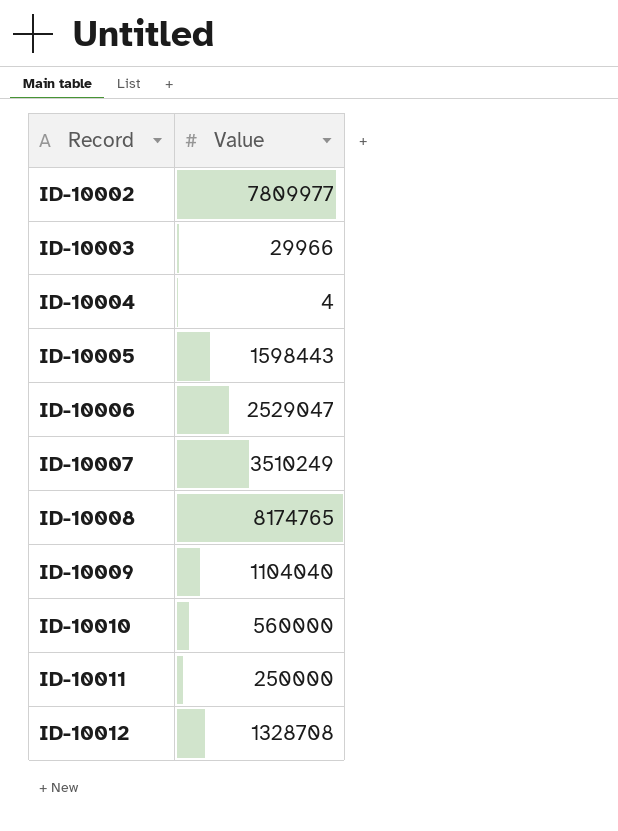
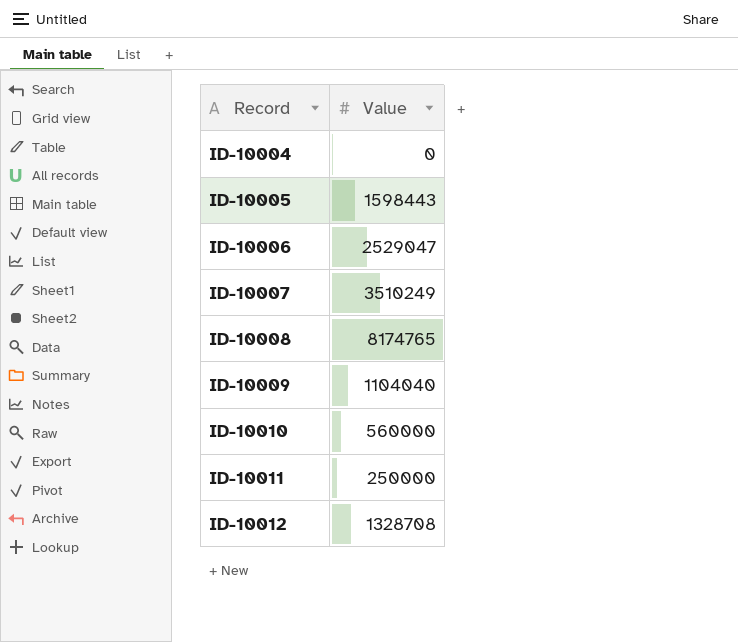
row ID-10002: 7809977 -> none
row ID-10003: 29966 -> none
ID-10004 | Value: 4 -> 0

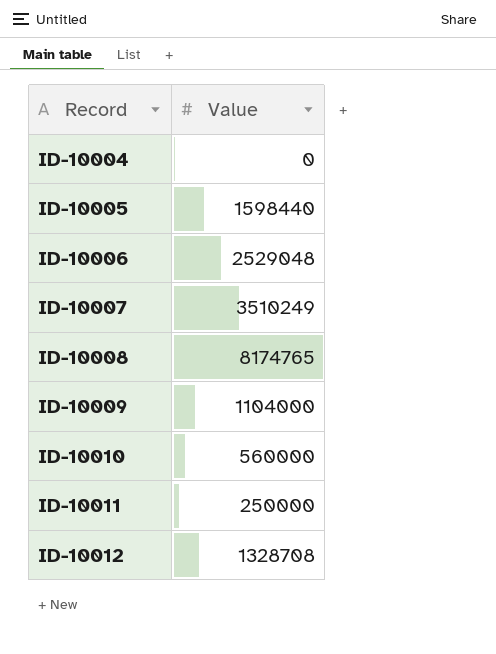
ID-10005 | Value: 1598443 -> 1598440
ID-10006 | Value: 2529047 -> 2529048
ID-10009 | Value: 1104040 -> 1104000

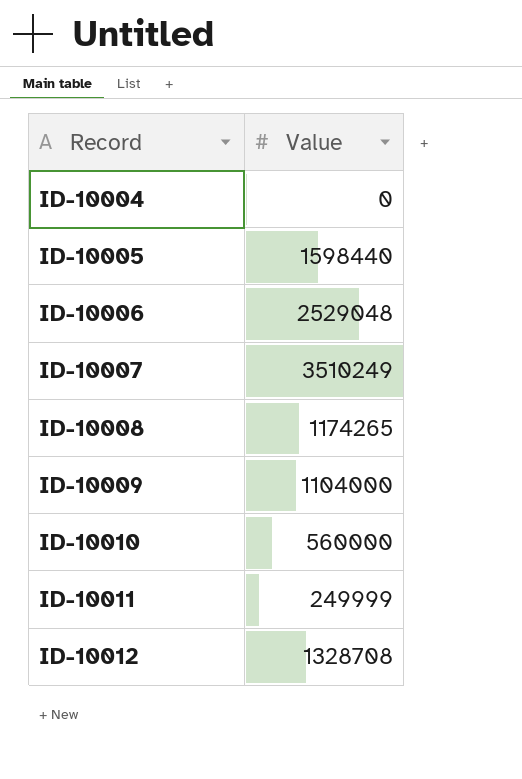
ID-10008 | Value: 8174765 -> 1174265
ID-10011 | Value: 250000 -> 249999

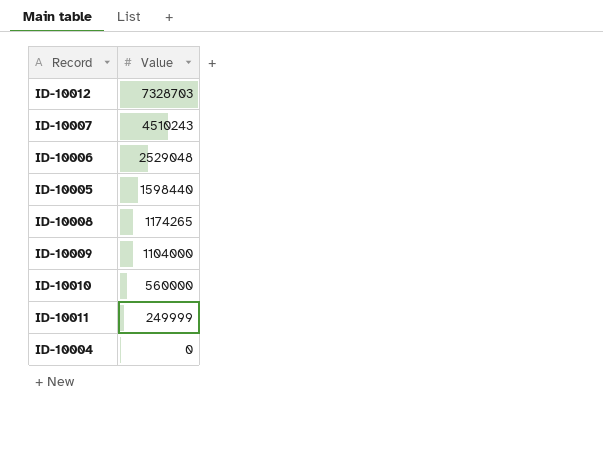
row order: Record ascending -> Value descending
ID-10012 | Value: 1328708 -> 7328703
ID-10007 | Value: 3510249 -> 4510243

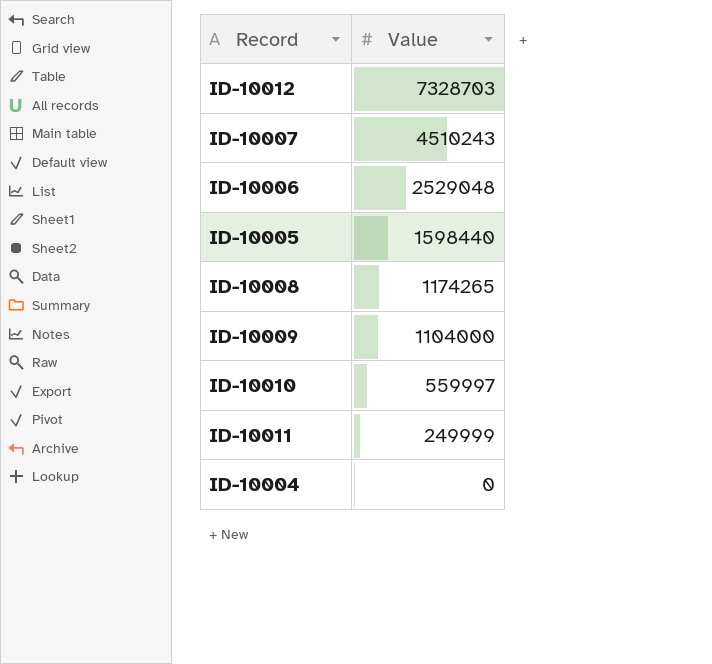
ID-10010 | Value: 560000 -> 559997

